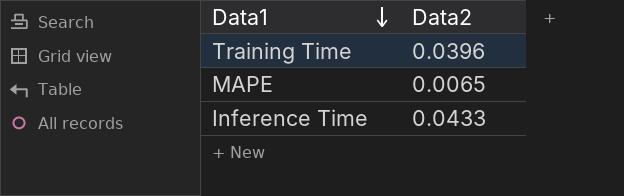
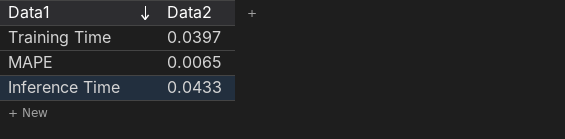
Training Time | Data2: 0.0396 -> 0.0397

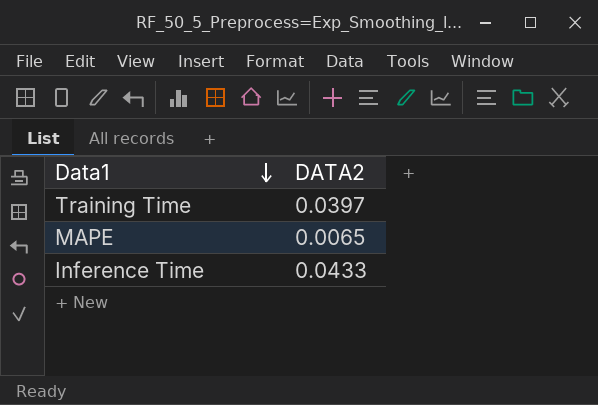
column name: Data2 -> DATA2

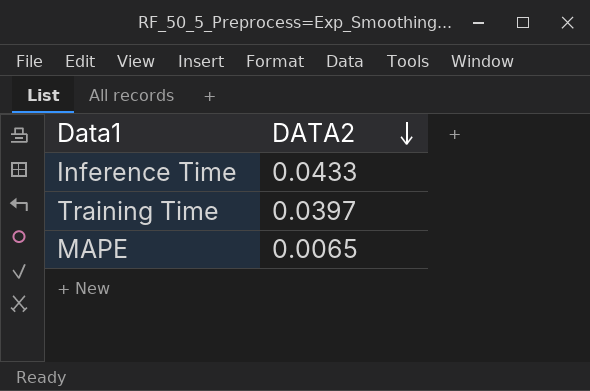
row order: Data1 descending -> DATA2 descending

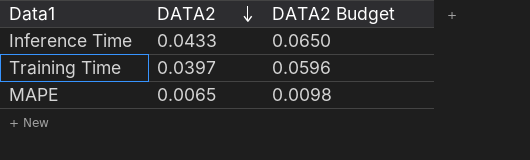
column DATA2 Budget | formula: none -> [DATA2] * 1.5

